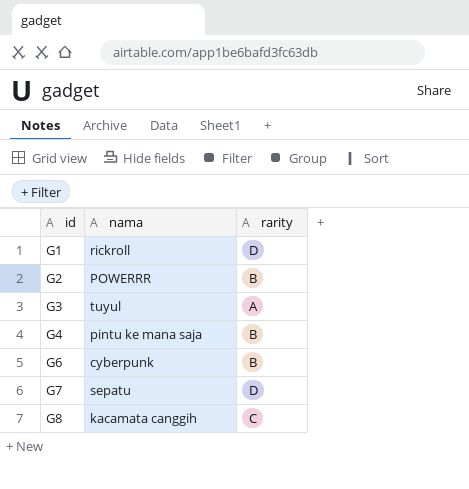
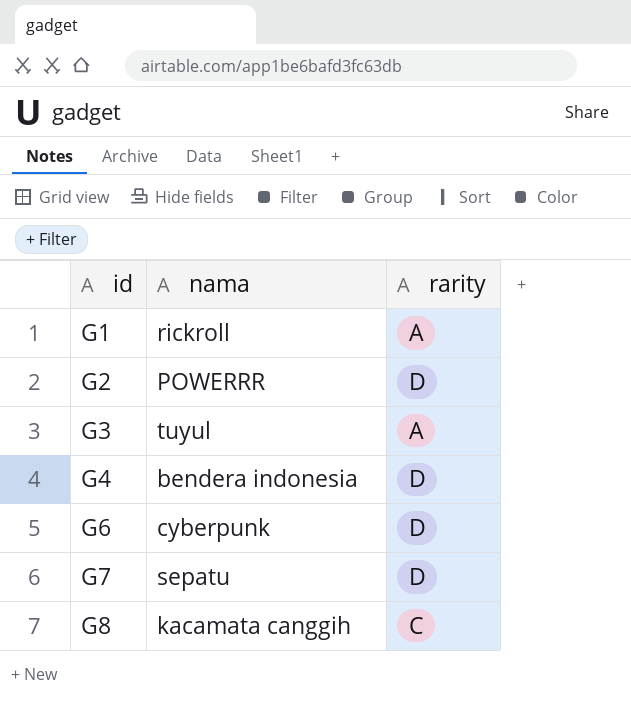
G1 | rarity: D -> A
G2 | rarity: B -> D
G4 | nama: pintu ke mana saja -> bendera indonesia
G4 | rarity: B -> D
G6 | rarity: B -> D

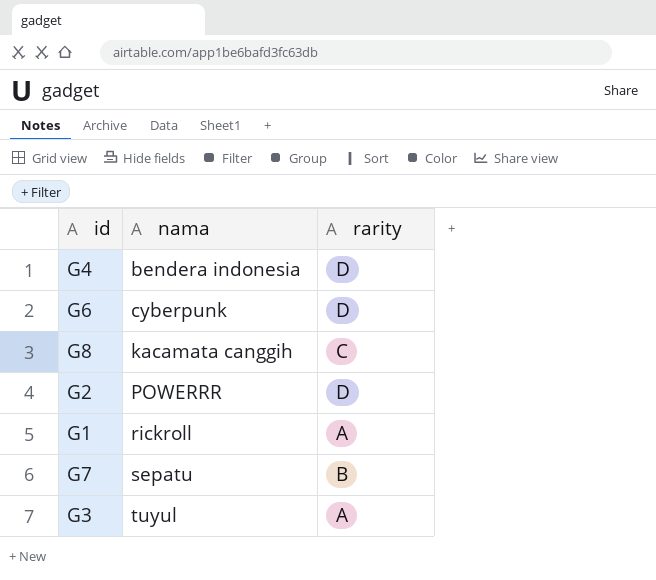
row order: id ascending -> nama ascending
G7 | rarity: D -> B

